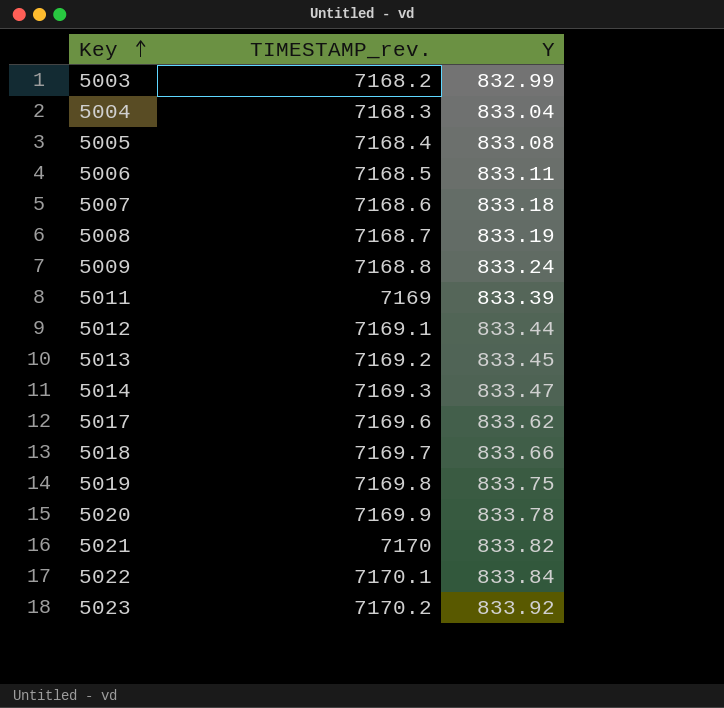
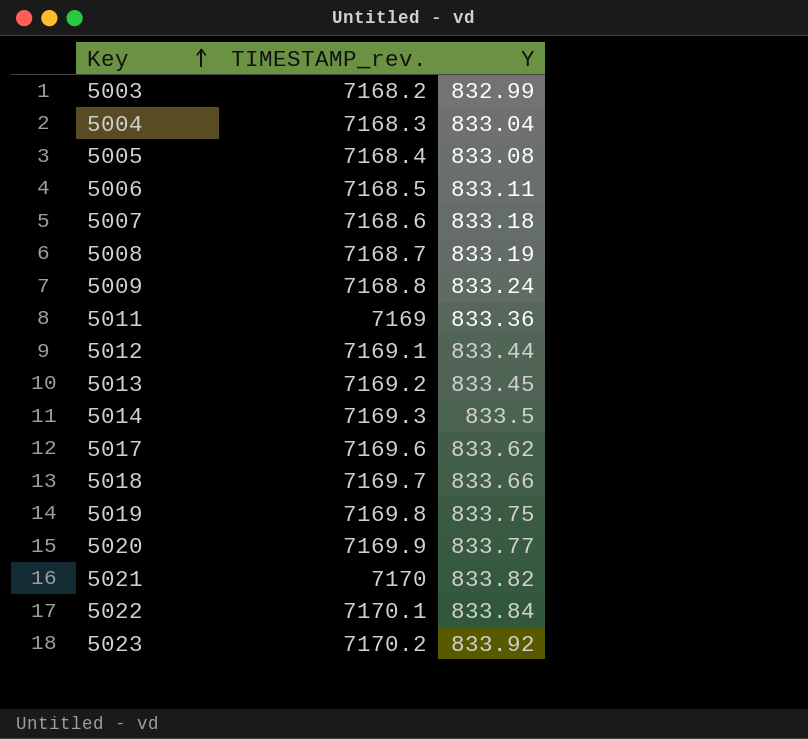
5011 | Y: 833.39 -> 833.36
5014 | Y: 833.47 -> 833.5
5020 | Y: 833.78 -> 833.77

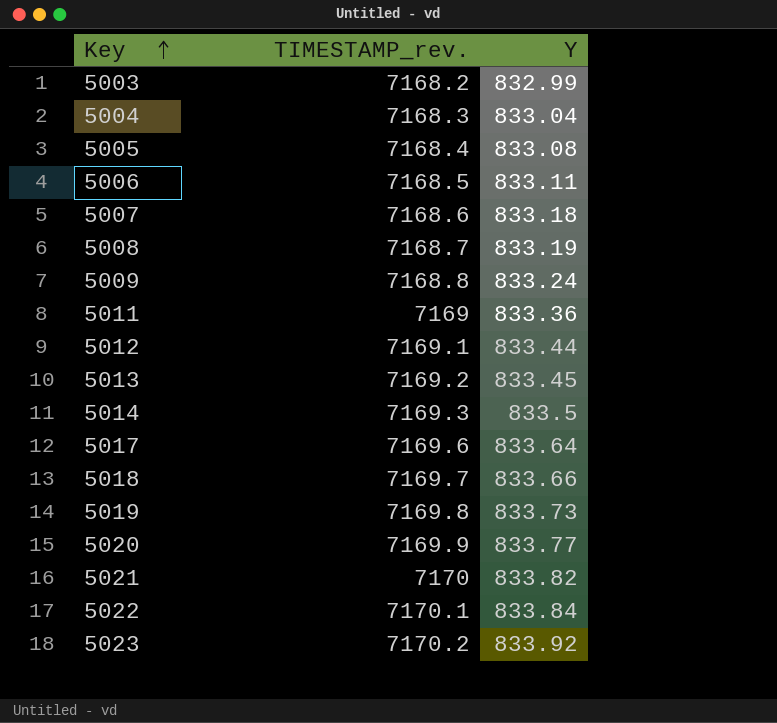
5017 | Y: 833.62 -> 833.64
5019 | Y: 833.75 -> 833.73

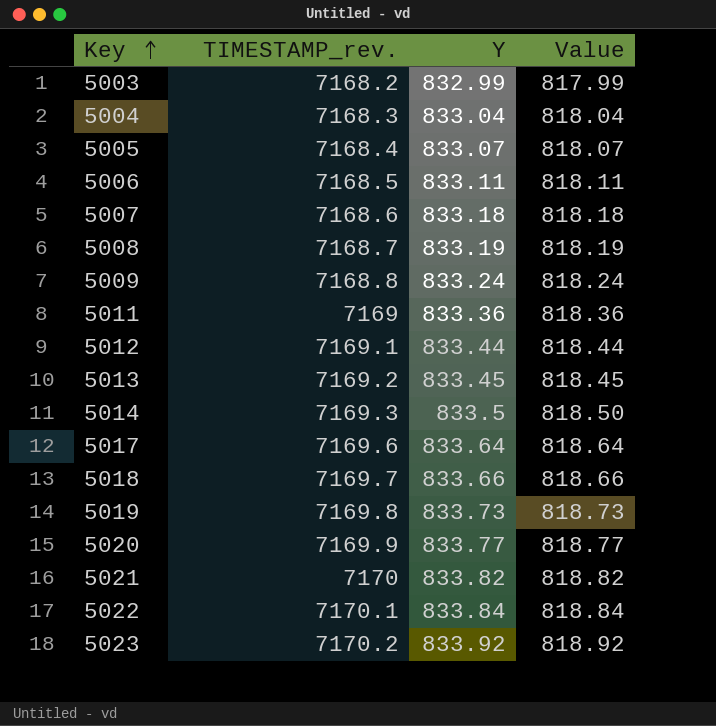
column Value | formula: none -> [Y] - 15
5005 | Y: 833.08 -> 833.07

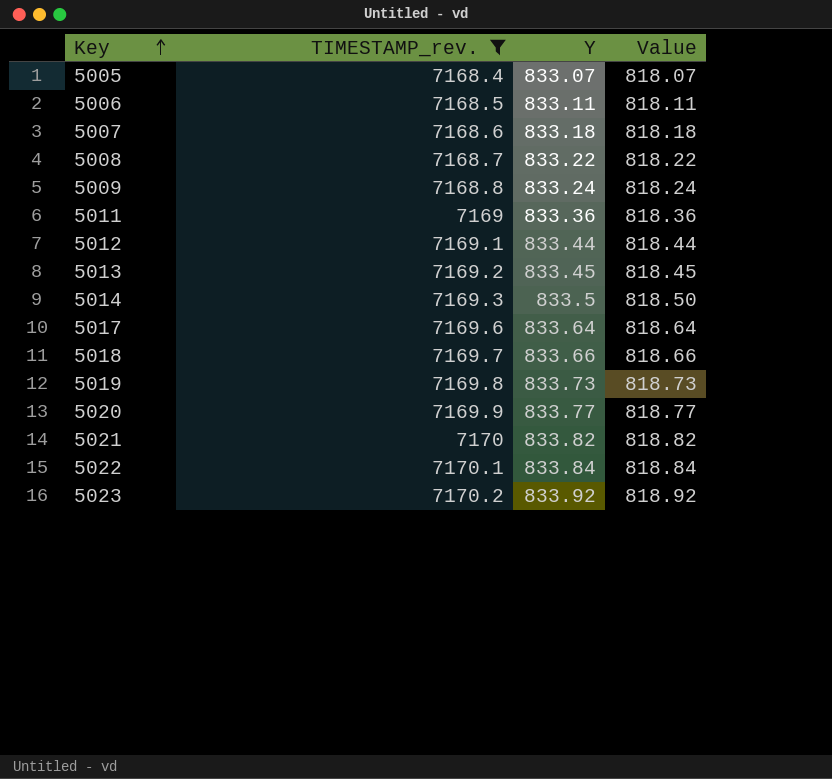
filter: none -> TIMESTAMP_rev. >= 7168.4
5008 | Y: 833.19 -> 833.22
5008 | Value: 818.19 -> 818.22

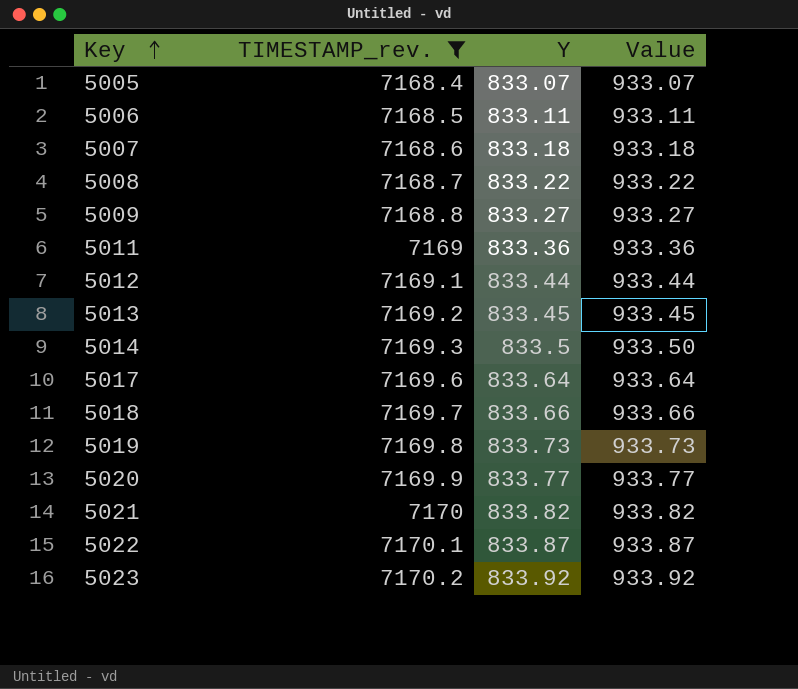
column Value | formula: [Y] - 15 -> [Y] + 100
5009 | Y: 833.24 -> 833.27
5022 | Y: 833.84 -> 833.87

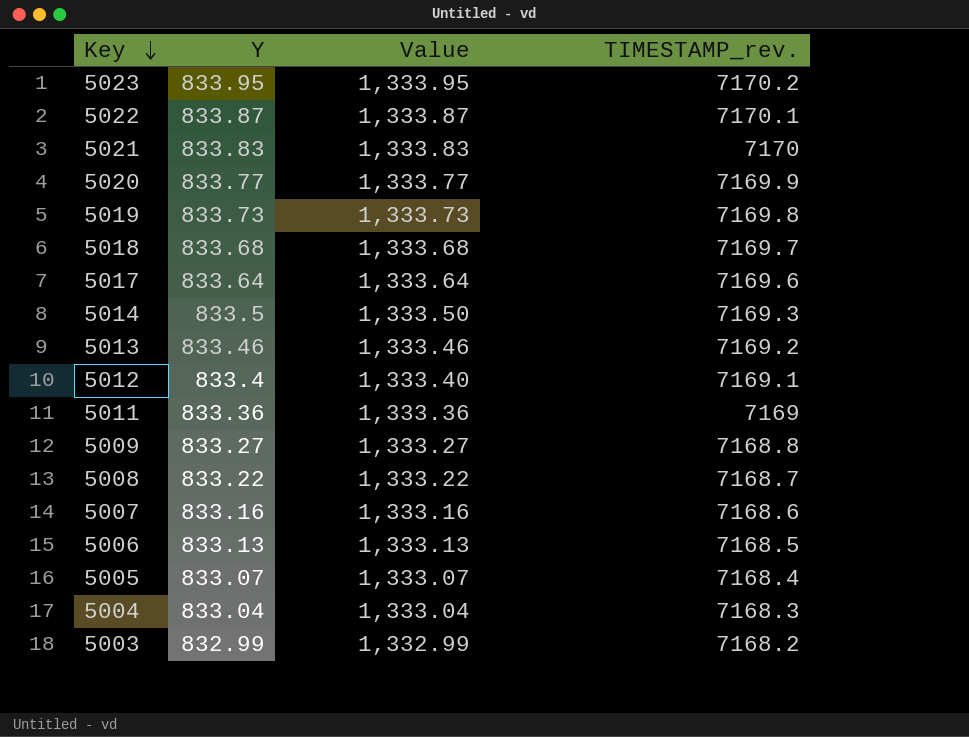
filter: TIMESTAMP_rev. >= 7168.4 -> none
row order: Key ascending -> Key descending
column Value | formula: [Y] + 100 -> [Y] + 500
column TIMESTAMP_rev. | position: 2 -> 4
5023 | Y: 833.92 -> 833.95
5021 | Y: 833.82 -> 833.83
5018 | Y: 833.66 -> 833.68
5013 | Y: 833.45 -> 833.46
5012 | Y: 833.44 -> 833.4
5007 | Y: 833.18 -> 833.16
5006 | Y: 833.11 -> 833.13

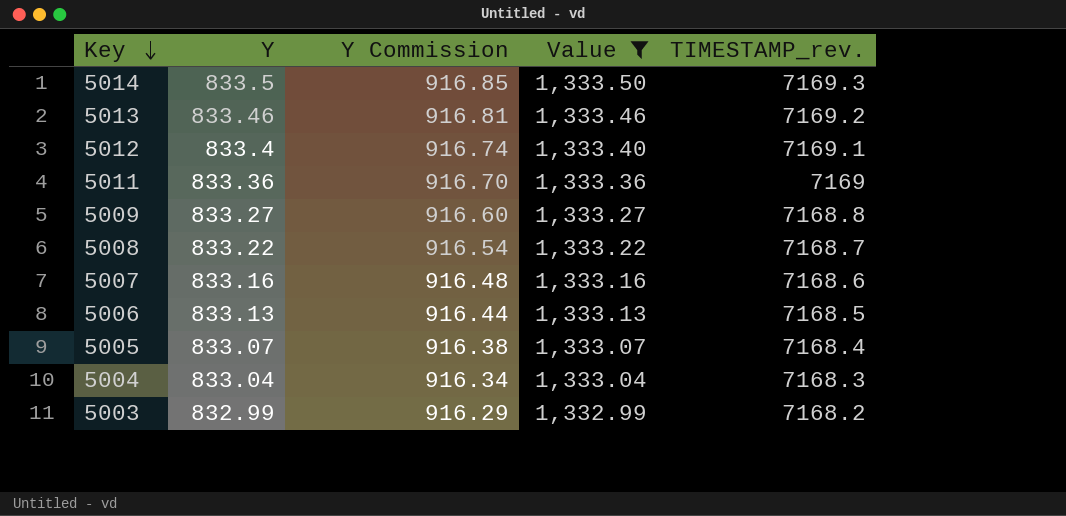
filter: none -> Value <= 1,333.50
column Y Commission | formula: none -> [Y] * 1.1

